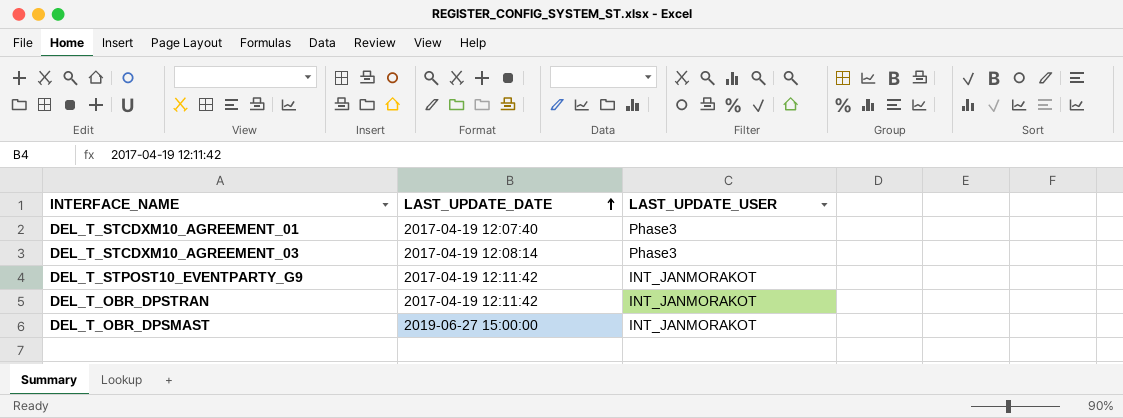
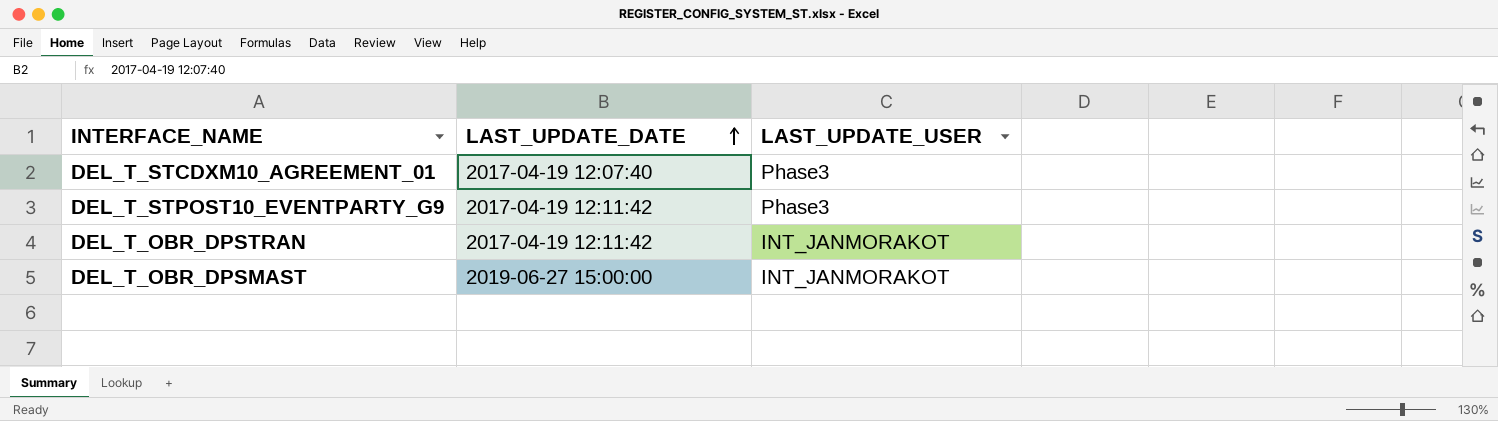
row DEL_T_STCDXM10_AGREEMENT_03: 2017-04-19 12:08:14 | Phase3 -> none
DEL_T_STPOST10_EVENTPARTY_G9 | LAST_UPDATE_USER: INT_JANMORAKOT -> Phase3

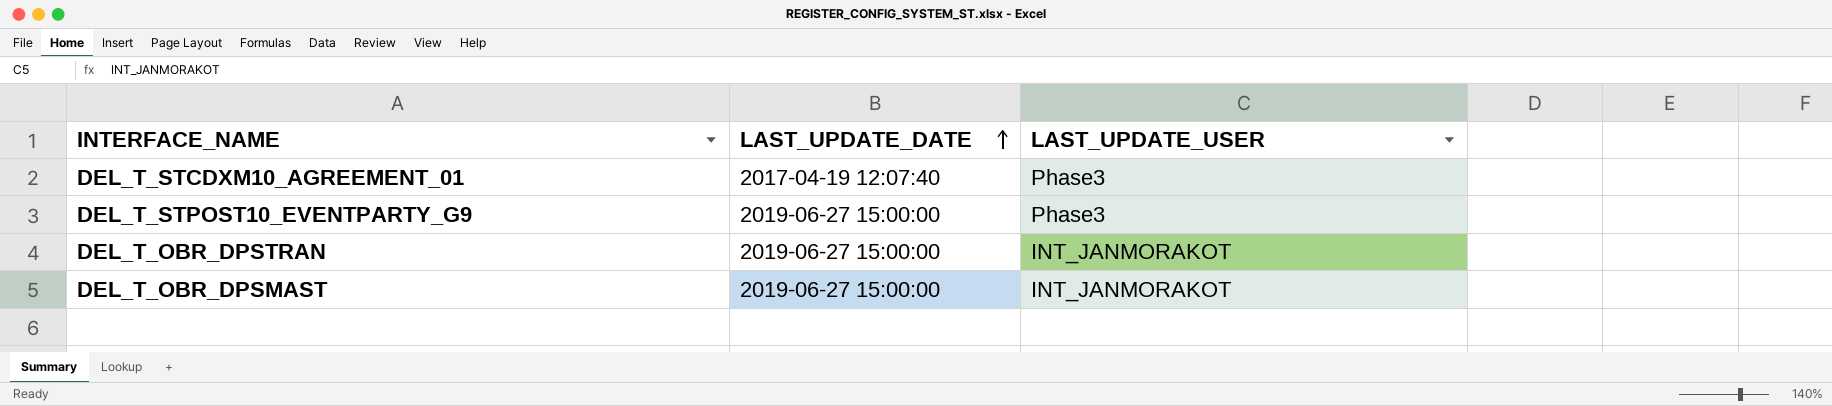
DEL_T_STPOST10_EVENTPARTY_G9 | LAST_UPDATE_DATE: 2017-04-19 12:11:42 -> 2019-06-27 15:00:00
DEL_T_OBR_DPSTRAN | LAST_UPDATE_DATE: 2017-04-19 12:11:42 -> 2019-06-27 15:00:00

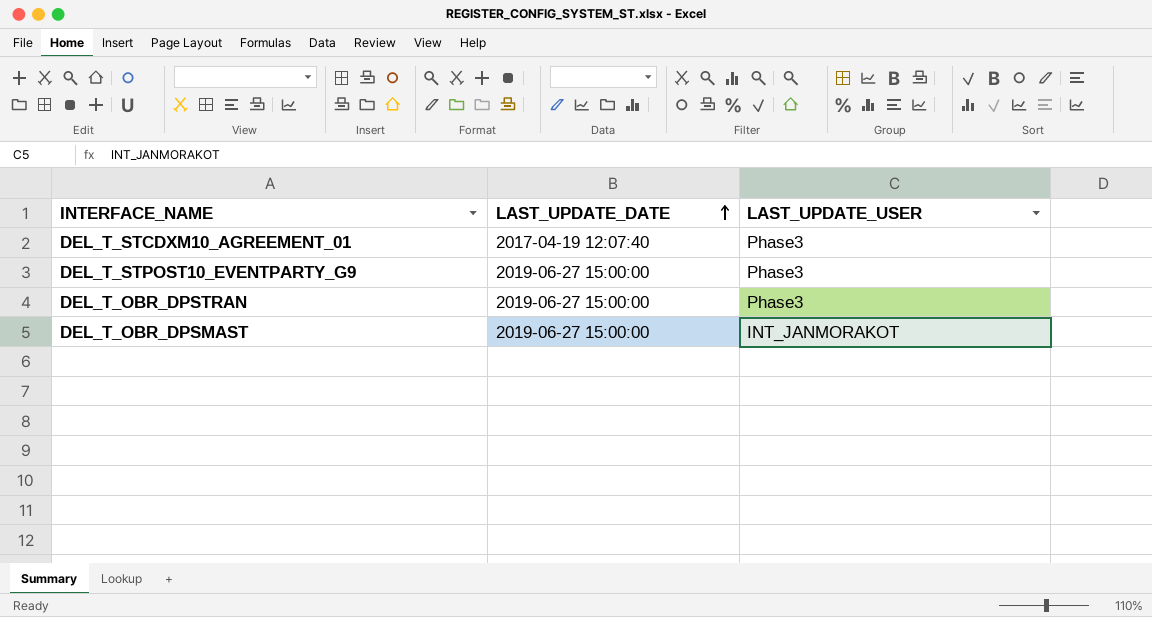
DEL_T_OBR_DPSTRAN | LAST_UPDATE_USER: INT_JANMORAKOT -> Phase3

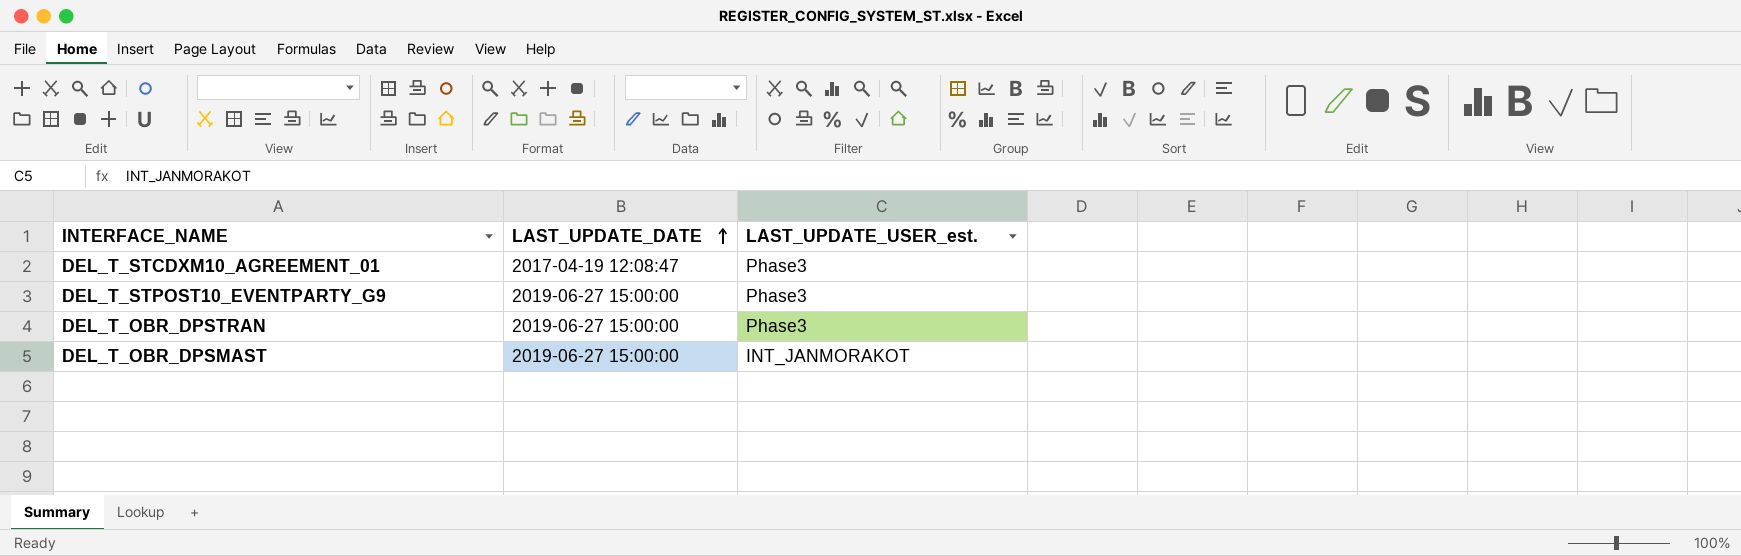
column name: LAST_UPDATE_USER -> LAST_UPDATE_USER_est.
DEL_T_STCDXM10_AGREEMENT_01 | LAST_UPDATE_DATE: 2017-04-19 12:07:40 -> 2017-04-19 12:08:47

